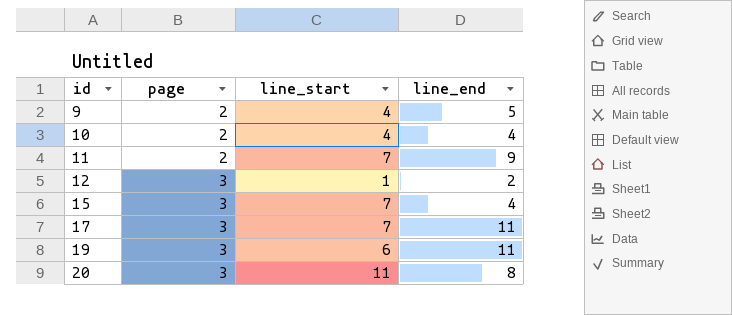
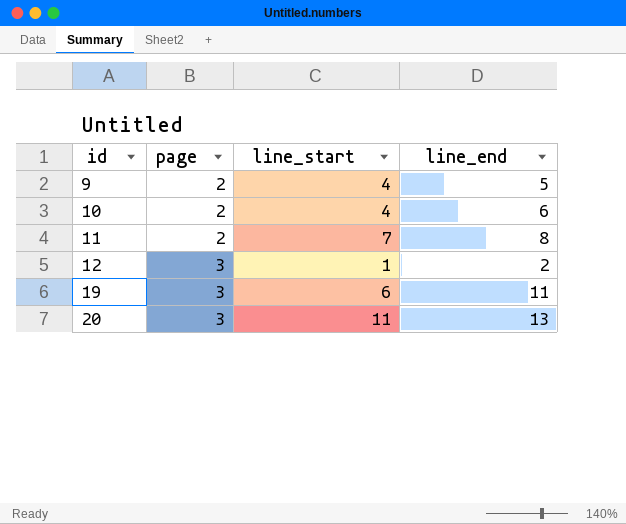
row 15: 3 | 7 | 4 -> none
row 17: 3 | 7 | 11 -> none
10 | line_end: 4 -> 6
11 | line_end: 9 -> 8
20 | line_end: 8 -> 13

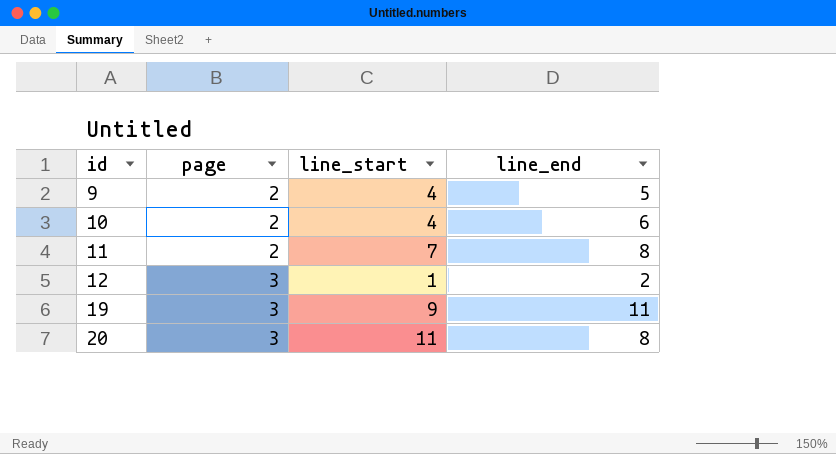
19 | line_start: 6 -> 9
20 | line_end: 13 -> 8

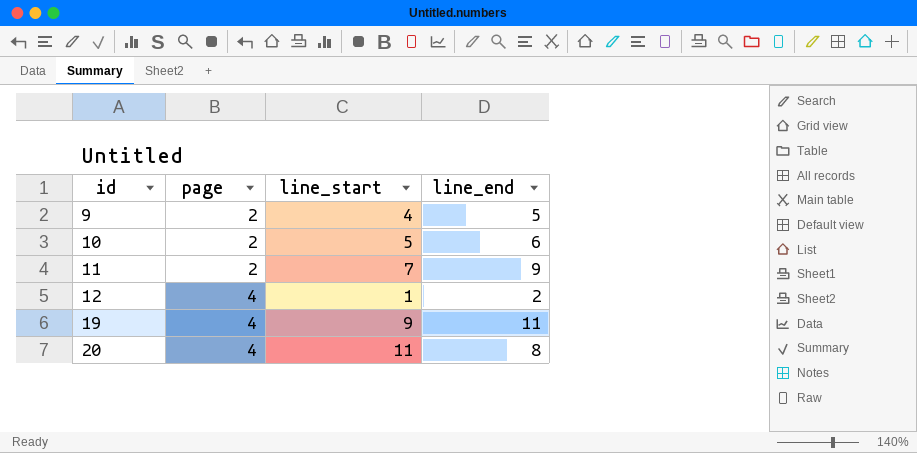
10 | line_start: 4 -> 5
11 | line_end: 8 -> 9
12 | page: 3 -> 4
19 | page: 3 -> 4
20 | page: 3 -> 4

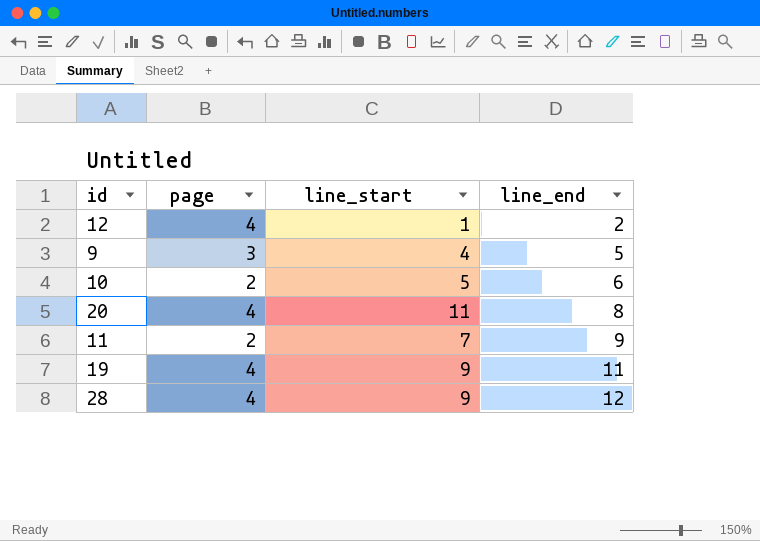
row order: id ascending -> line_end ascending
9 | page: 2 -> 3
row 28: none -> 4 | 9 | 12

